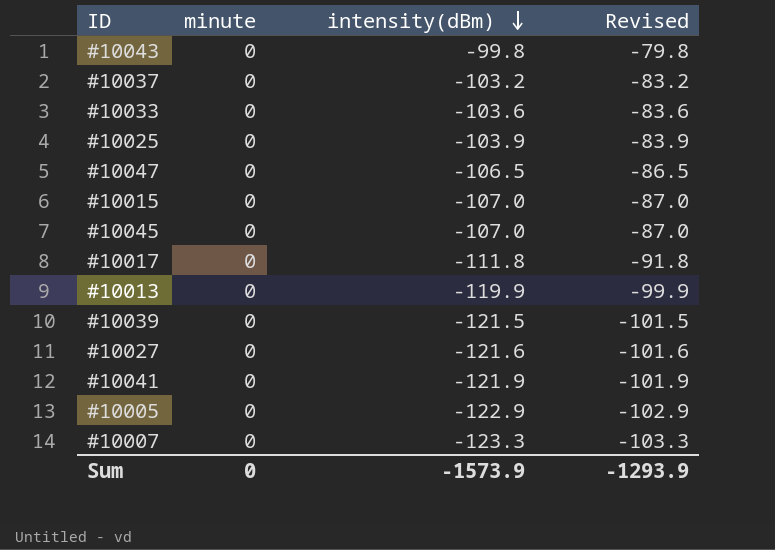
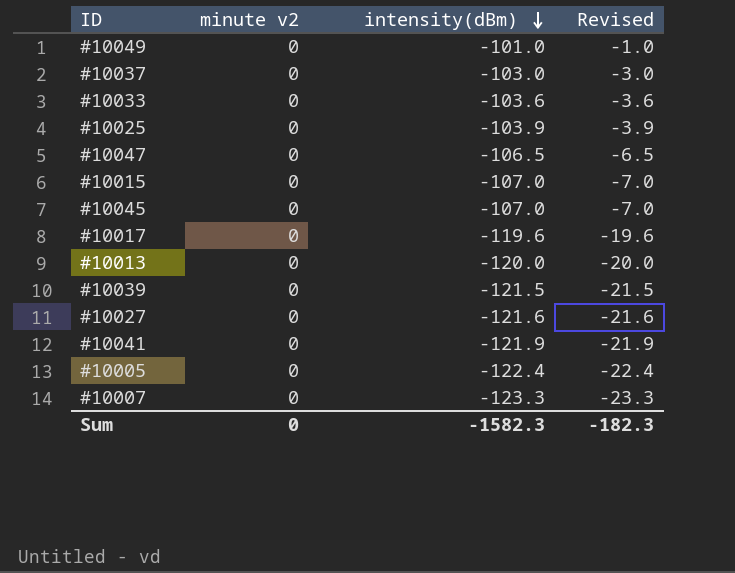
column name: minute -> minute v2
column Revised | formula: [intensity(dBm)] + 20 -> [intensity(dBm)] + 100
row #10043: 0 | -99.8 | -79.8 -> none
row #10049: none -> 0 | -101.0 | -1.0
#10037 | intensity(dBm): -103.2 -> -103.0
#10017 | intensity(dBm): -111.8 -> -119.6
#10013 | intensity(dBm): -119.9 -> -120.0
#10005 | intensity(dBm): -122.9 -> -122.4
Sum | intensity(dBm): -1573.9 -> -1582.3
Sum | Revised: -1293.9 -> -182.3

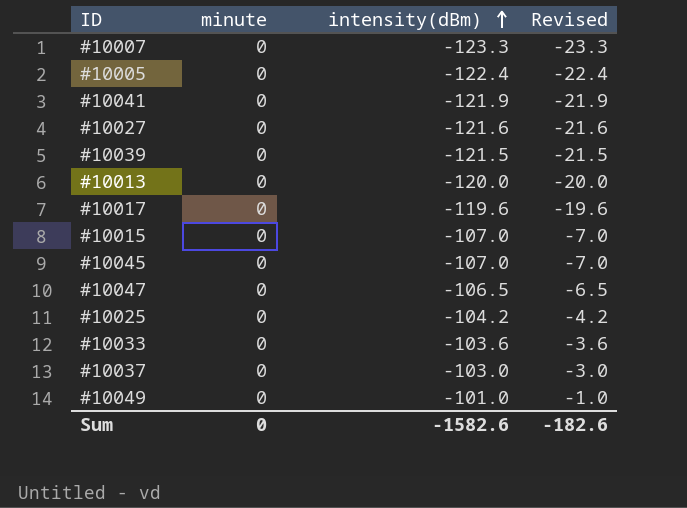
row order: intensity(dBm) descending -> intensity(dBm) ascending
column name: minute v2 -> minute
#10025 | intensity(dBm): -103.9 -> -104.2
#10025 | Revised: -3.9 -> -4.2
Sum | intensity(dBm): -1582.3 -> -1582.6
Sum | Revised: -182.3 -> -182.6

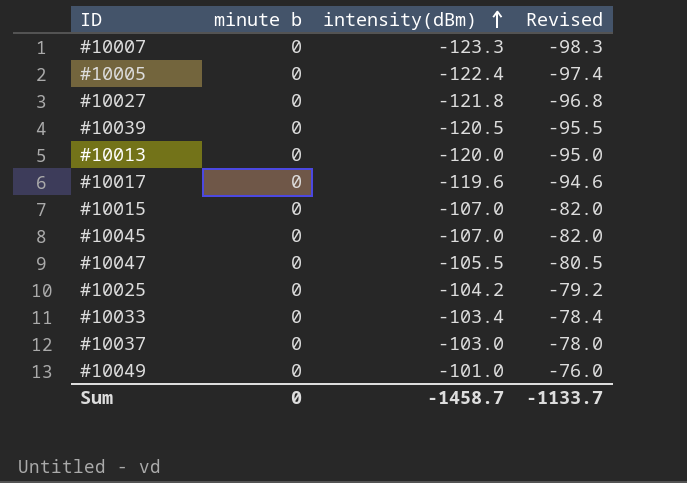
column name: minute -> minute b
column Revised | formula: [intensity(dBm)] + 100 -> [intensity(dBm)] + 25
row #10041: 0 | -121.9 | -21.9 -> none
#10027 | intensity(dBm): -121.6 -> -121.8
#10039 | intensity(dBm): -121.5 -> -120.5
#10047 | intensity(dBm): -106.5 -> -105.5
#10033 | intensity(dBm): -103.6 -> -103.4
Sum | intensity(dBm): -1582.6 -> -1458.7
Sum | Revised: -182.6 -> -1133.7

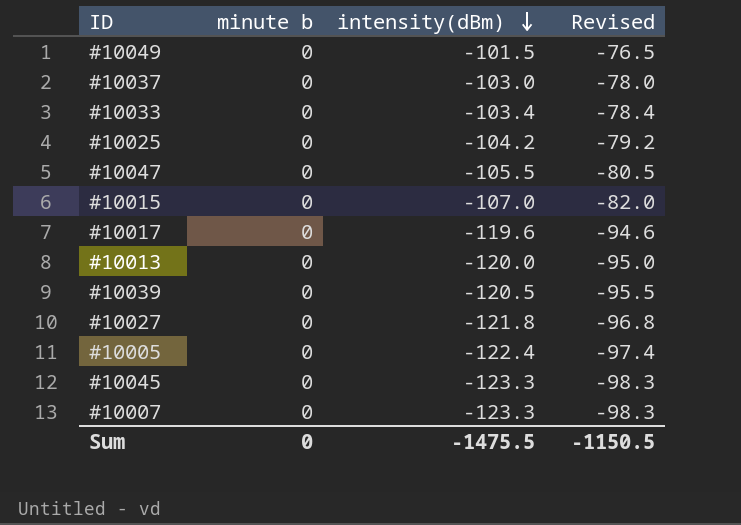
row order: intensity(dBm) ascending -> intensity(dBm) descending
#10049 | intensity(dBm): -101.0 -> -101.5
#10049 | Revised: -76.0 -> -76.5
#10045 | intensity(dBm): -107.0 -> -123.3
#10045 | Revised: -82.0 -> -98.3
Sum | intensity(dBm): -1458.7 -> -1475.5
Sum | Revised: -1133.7 -> -1150.5

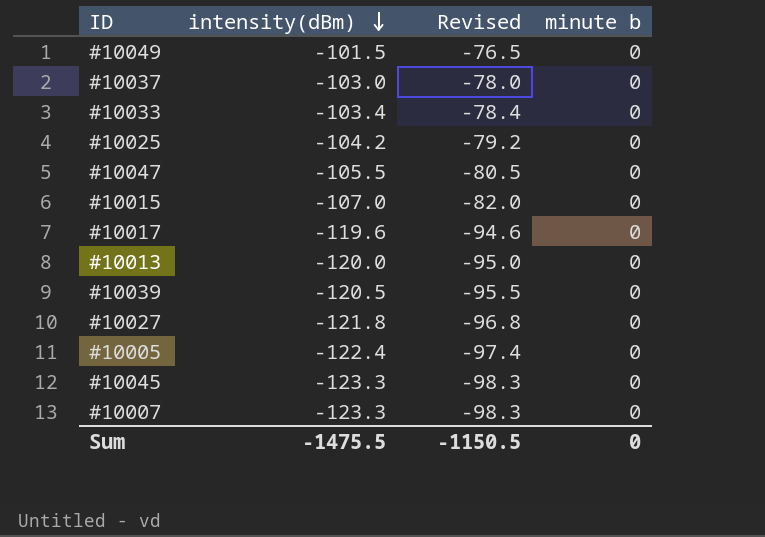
column minute b | position: 2 -> 4

